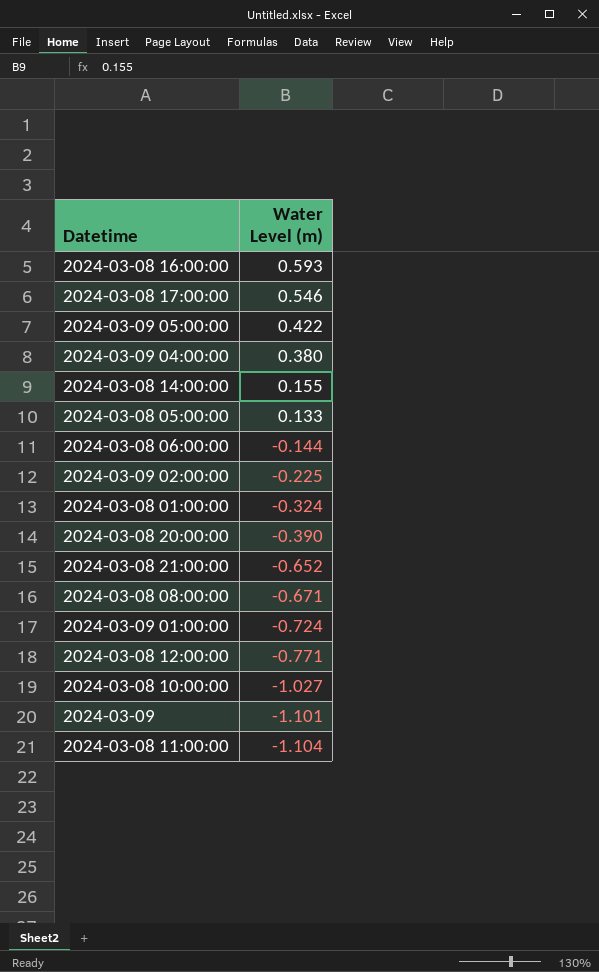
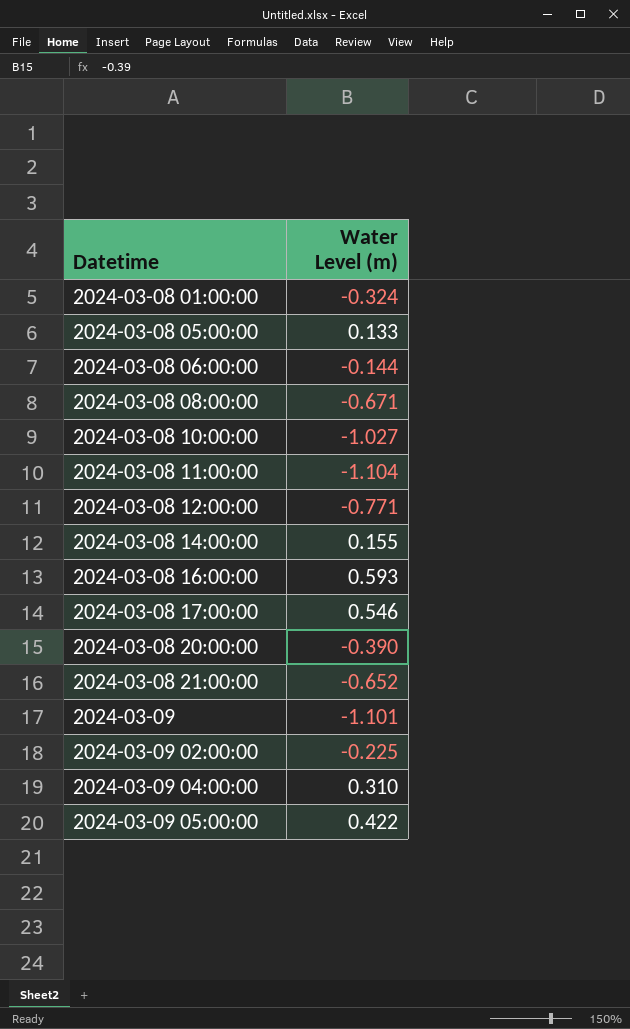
row order: Water Level (m) descending -> Datetime ascending
row 2024-03-09 01:00:00: -0.724 -> none
2024-03-09 04:00:00 | Water Level (m): 0.380 -> 0.310

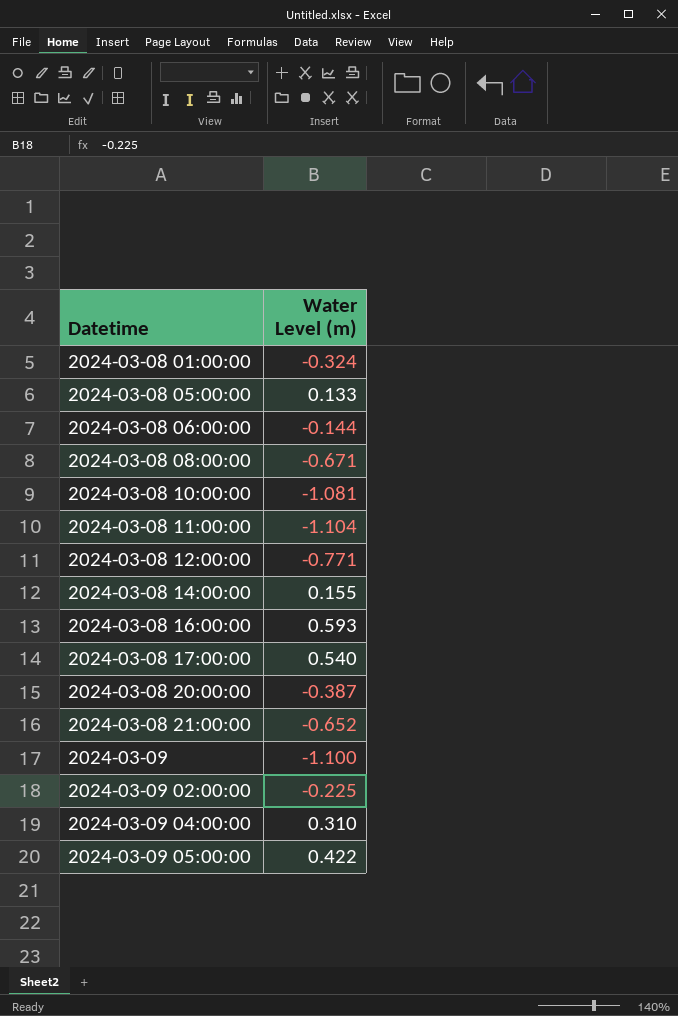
2024-03-08 10:00:00 | Water Level (m): -1.027 -> -1.081
2024-03-08 17:00:00 | Water Level (m): 0.546 -> 0.540
2024-03-08 20:00:00 | Water Level (m): -0.390 -> -0.387
2024-03-09 | Water Level (m): -1.101 -> -1.100

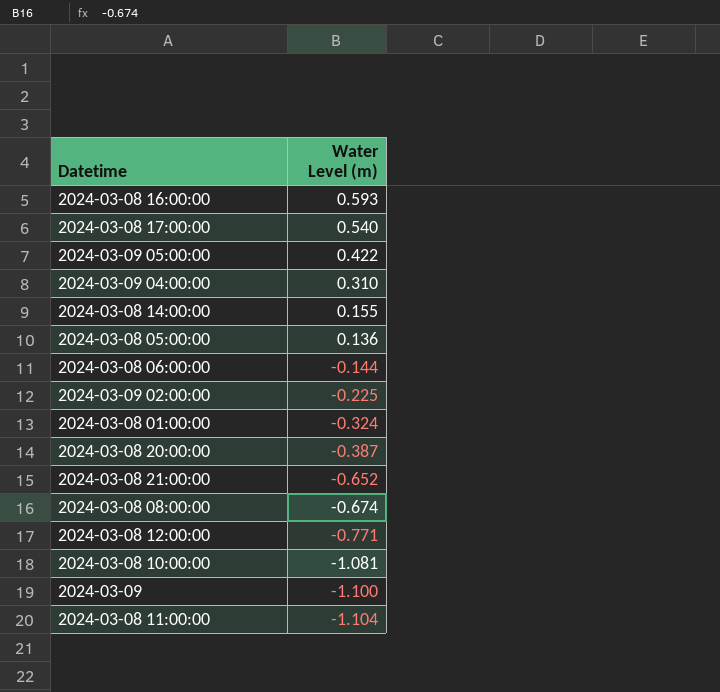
row order: Datetime ascending -> Water Level (m) descending
2024-03-08 05:00:00 | Water Level (m): 0.133 -> 0.136
2024-03-08 08:00:00 | Water Level (m): -0.671 -> -0.674

